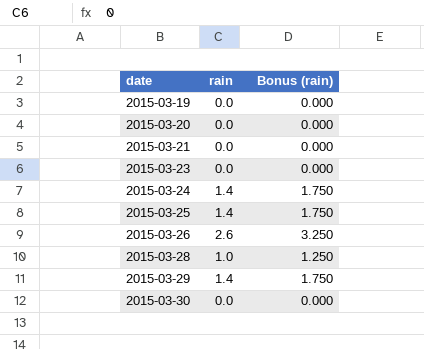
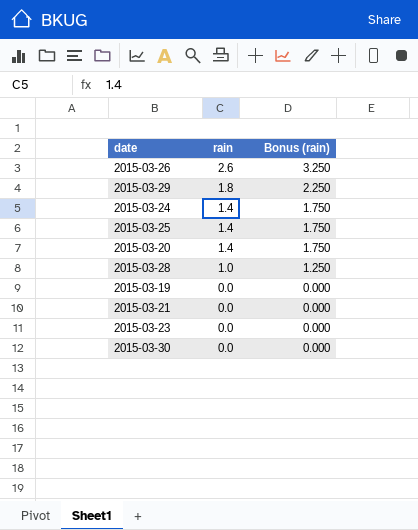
row order: date ascending -> rain descending
2015-03-29 | rain: 1.4 -> 1.8
2015-03-29 | Bonus (rain): 1.750 -> 2.250
2015-03-20 | rain: 0.0 -> 1.4
2015-03-20 | Bonus (rain): 0.000 -> 1.750

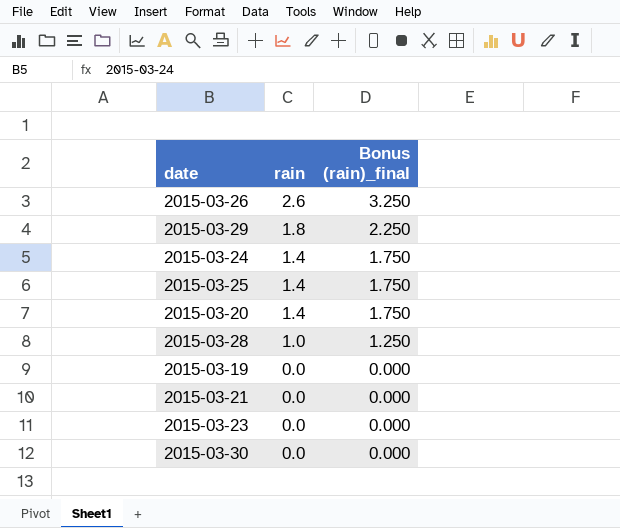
column name: Bonus (rain) -> Bonus (rain)_final

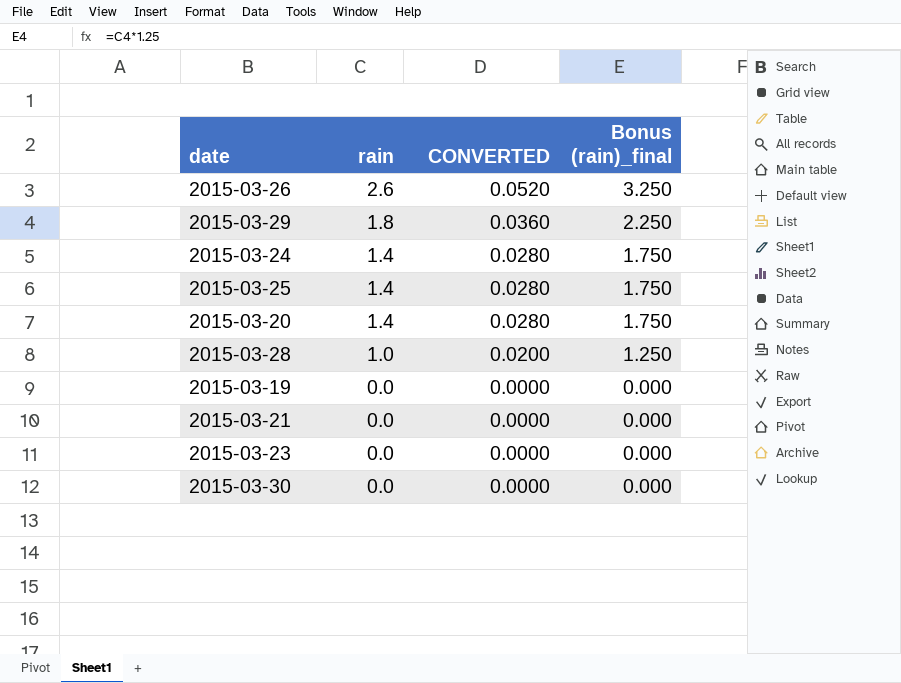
column CONVERTED | formula: none -> [rain] * 0.02

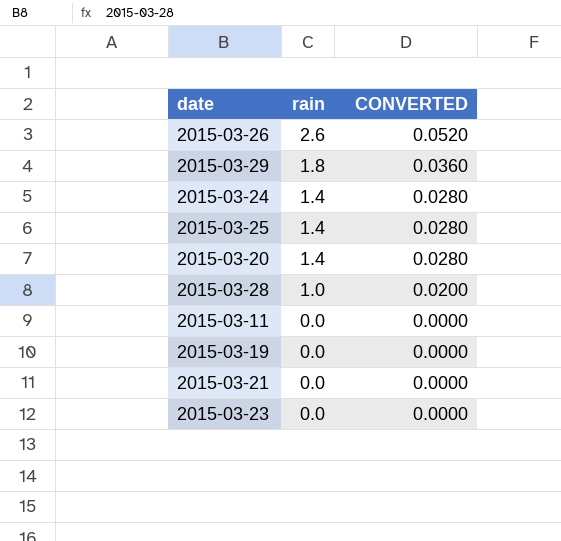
column Bonus (rain)_final | formula: [rain] * 1.25 -> none
row 2015-03-30: 0.0 | 0.0000 | 0.000 -> none
row 2015-03-11: none -> 0.0 | 0.0000

